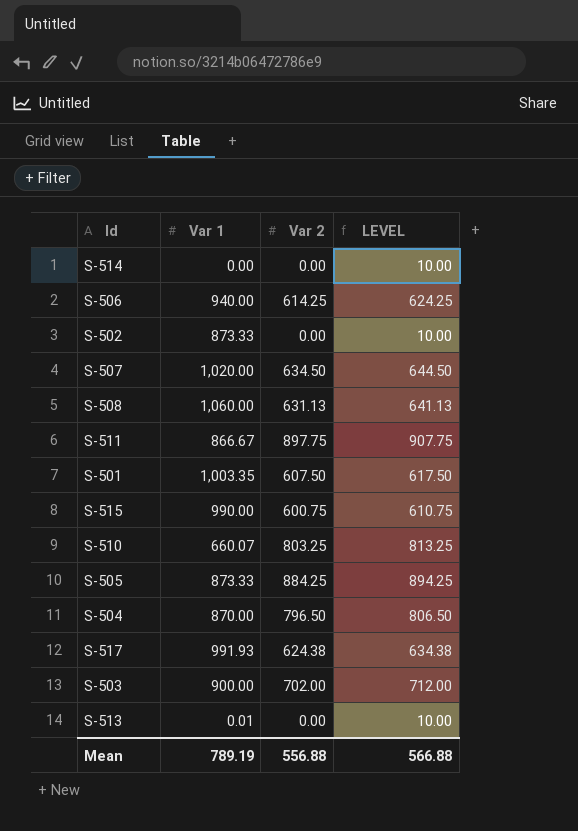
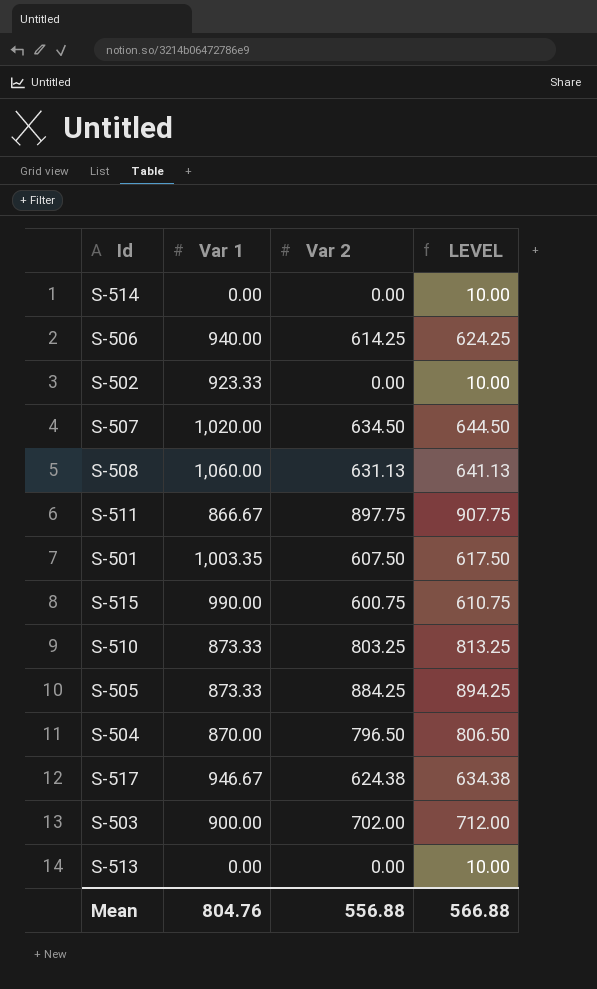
S-502 | Var 1: 873.33 -> 923.33
S-510 | Var 1: 660.07 -> 873.33
S-517 | Var 1: 991.93 -> 946.67
S-513 | Var 1: 0.01 -> 0.00
Mean | Var 1: 789.19 -> 804.76

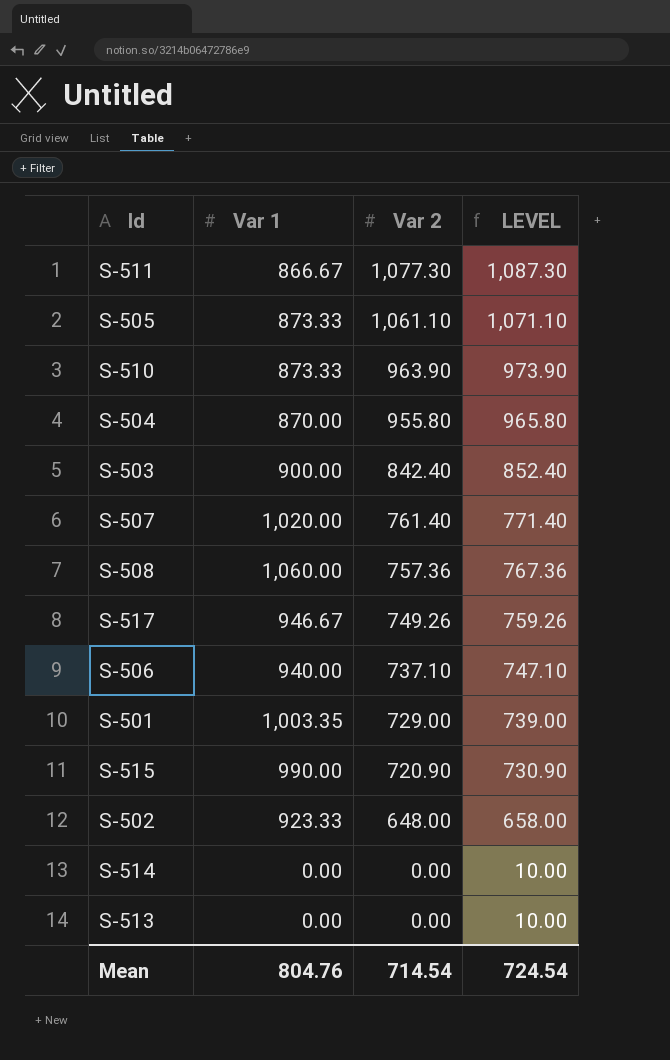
row order: none -> Var 2 descending
S-511 | Var 2: 897.75 -> 1,077.30
S-511 | LEVEL: 907.75 -> 1,087.30
S-505 | Var 2: 884.25 -> 1,061.10
S-505 | LEVEL: 894.25 -> 1,071.10
S-510 | Var 2: 803.25 -> 963.90
S-510 | LEVEL: 813.25 -> 973.90
S-504 | Var 2: 796.50 -> 955.80
S-504 | LEVEL: 806.50 -> 965.80
S-503 | Var 2: 702.00 -> 842.40
S-503 | LEVEL: 712.00 -> 852.40
S-507 | Var 2: 634.50 -> 761.40
S-507 | LEVEL: 644.50 -> 771.40
S-508 | Var 2: 631.13 -> 757.36
S-508 | LEVEL: 641.13 -> 767.36
S-517 | Var 2: 624.38 -> 749.26
S-517 | LEVEL: 634.38 -> 759.26
S-506 | Var 2: 614.25 -> 737.10
S-506 | LEVEL: 624.25 -> 747.10
S-501 | Var 2: 607.50 -> 729.00
S-501 | LEVEL: 617.50 -> 739.00
S-515 | Var 2: 600.75 -> 720.90
S-515 | LEVEL: 610.75 -> 730.90
S-502 | Var 2: 0.00 -> 648.00
S-502 | LEVEL: 10.00 -> 658.00
Mean | Var 2: 556.88 -> 714.54
Mean | LEVEL: 566.88 -> 724.54

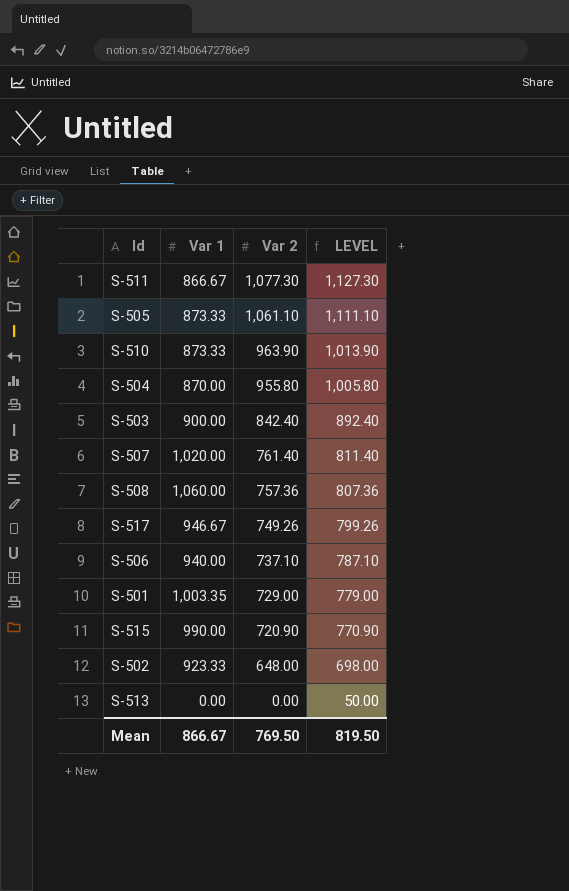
column LEVEL | formula: [Var 2] + 10 -> [Var 2] + 50
row S-514: 0.00 | 0.00 | 10.00 -> none
Mean | Var 1: 804.76 -> 866.67
Mean | Var 2: 714.54 -> 769.50
Mean | LEVEL: 724.54 -> 819.50

